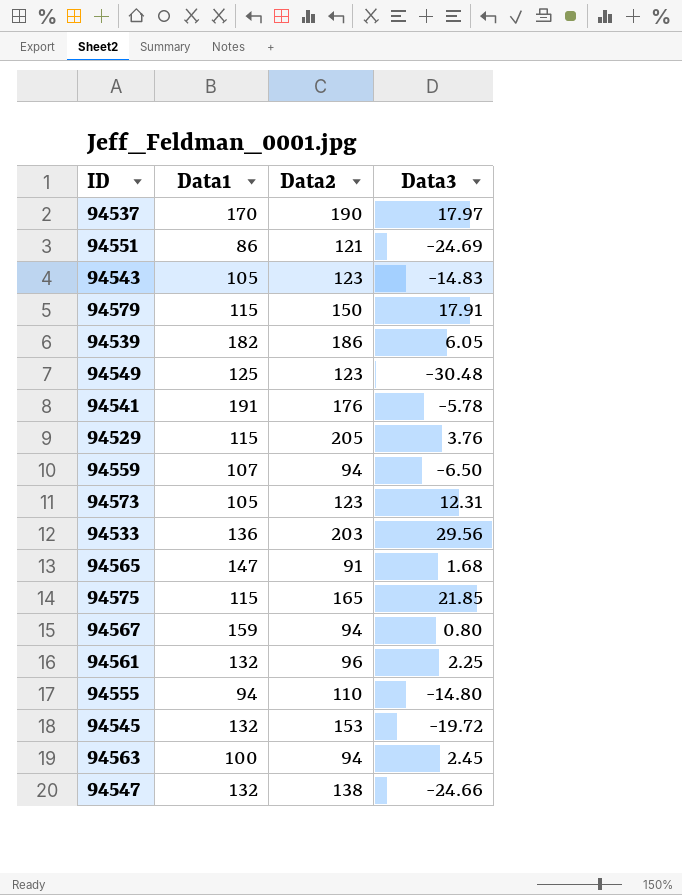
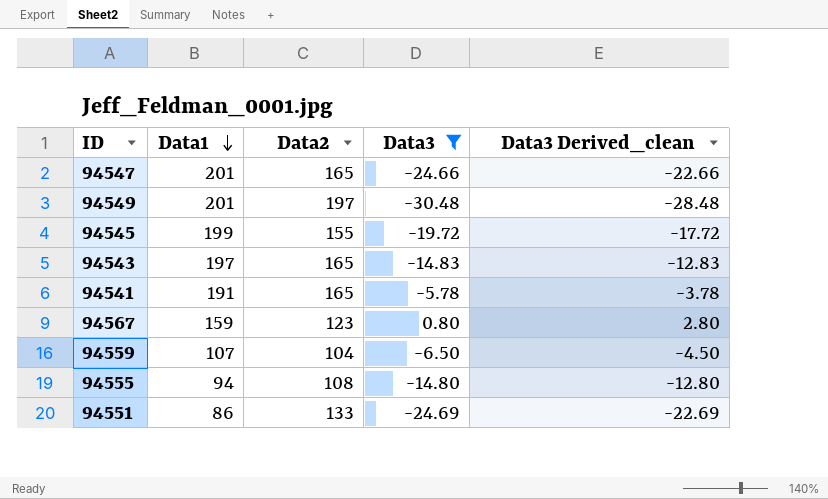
filter: none -> Data3 <= 0.80
row order: none -> Data1 descending
column Data3 Derived_clean | formula: none -> [Data3] + 2
94547 | Data1: 132 -> 201
94547 | Data2: 138 -> 165
94549 | Data1: 125 -> 201
94549 | Data2: 123 -> 197
94545 | Data1: 132 -> 199
94545 | Data2: 153 -> 155
94543 | Data1: 105 -> 197
94543 | Data2: 123 -> 165
94541 | Data2: 176 -> 165
94567 | Data2: 94 -> 123
94559 | Data2: 94 -> 104
94555 | Data2: 110 -> 108
94551 | Data2: 121 -> 133

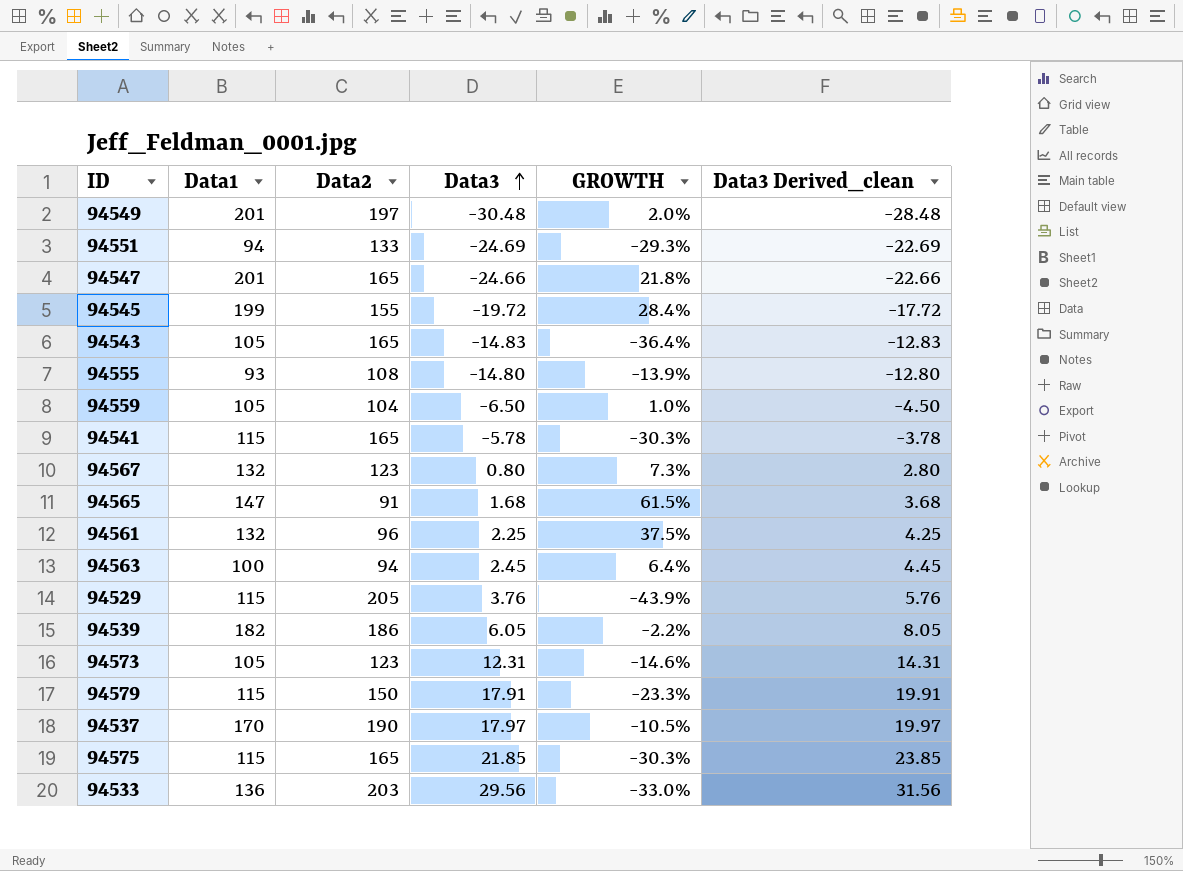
filter: Data3 <= 0.80 -> none
row order: Data1 descending -> Data3 ascending
column GROWTH | formula: none -> ([Data1] - [Data2]) / [Data2]
94551 | Data1: 86 -> 94
94543 | Data1: 197 -> 105
94555 | Data1: 94 -> 93
94559 | Data1: 107 -> 105
94541 | Data1: 191 -> 115
94567 | Data1: 159 -> 132

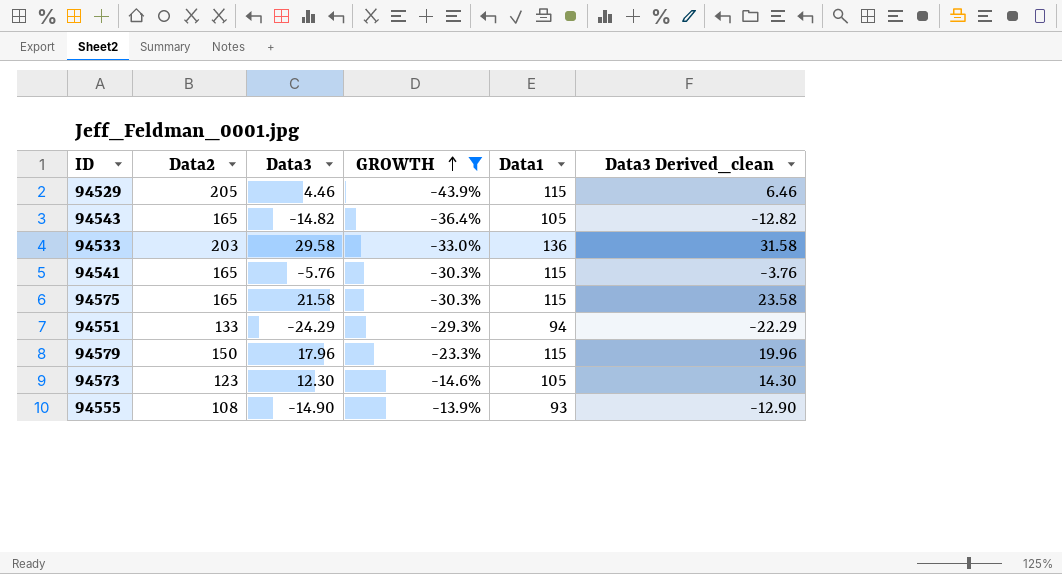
filter: none -> GROWTH <= -13.9%
row order: Data3 ascending -> GROWTH ascending
column Data1 | position: 2 -> 5
94529 | Data3: 3.76 -> 4.46
94529 | Data3 Derived_clean: 5.76 -> 6.46
94543 | Data3: -14.83 -> -14.82
94543 | Data3 Derived_clean: -12.83 -> -12.82
94533 | Data3: 29.56 -> 29.58
94533 | Data3 Derived_clean: 31.56 -> 31.58
94541 | Data3: -5.78 -> -5.76
94541 | Data3 Derived_clean: -3.78 -> -3.76
94575 | Data3: 21.85 -> 21.58
94575 | Data3 Derived_clean: 23.85 -> 23.58
94551 | Data3: -24.69 -> -24.29
94551 | Data3 Derived_clean: -22.69 -> -22.29
94579 | Data3: 17.91 -> 17.96
94579 | Data3 Derived_clean: 19.91 -> 19.96
94573 | Data3: 12.31 -> 12.30
94573 | Data3 Derived_clean: 14.31 -> 14.30
94555 | Data3: -14.80 -> -14.90
94555 | Data3 Derived_clean: -12.80 -> -12.90

